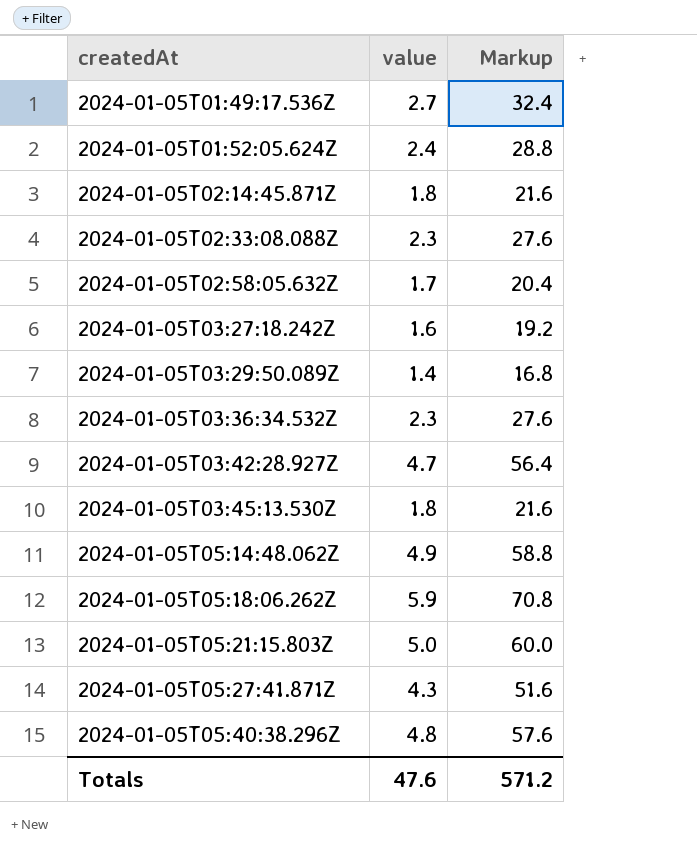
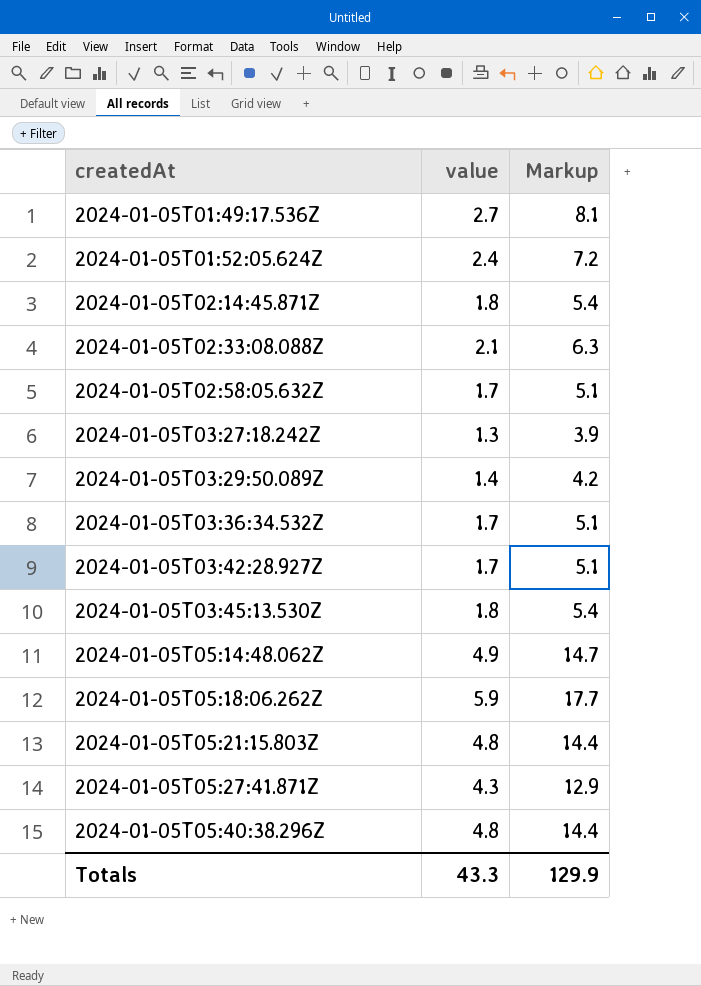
column Markup | formula: [value] * 12 -> [value] * 3
2024-01-05T02:33:08.088Z | value: 2.3 -> 2.1
2024-01-05T03:27:18.242Z | value: 1.6 -> 1.3
2024-01-05T03:36:34.532Z | value: 2.3 -> 1.7
2024-01-05T03:42:28.927Z | value: 4.7 -> 1.7
2024-01-05T05:21:15.803Z | value: 5.0 -> 4.8
Totals | value: 47.6 -> 43.3
Totals | Markup: 571.2 -> 129.9

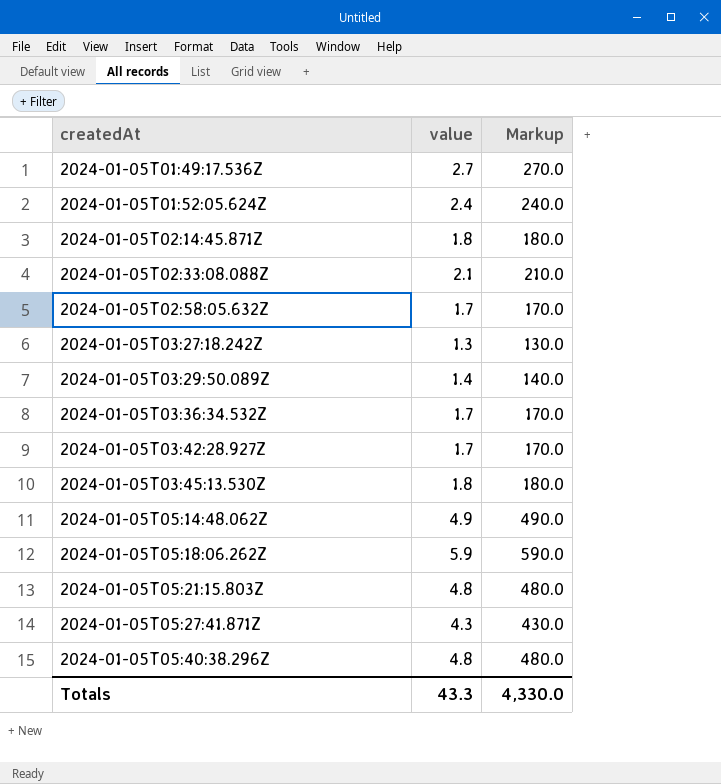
column Markup | formula: [value] * 3 -> [value] * 100
Totals | Markup: 129.9 -> 4,330.0

